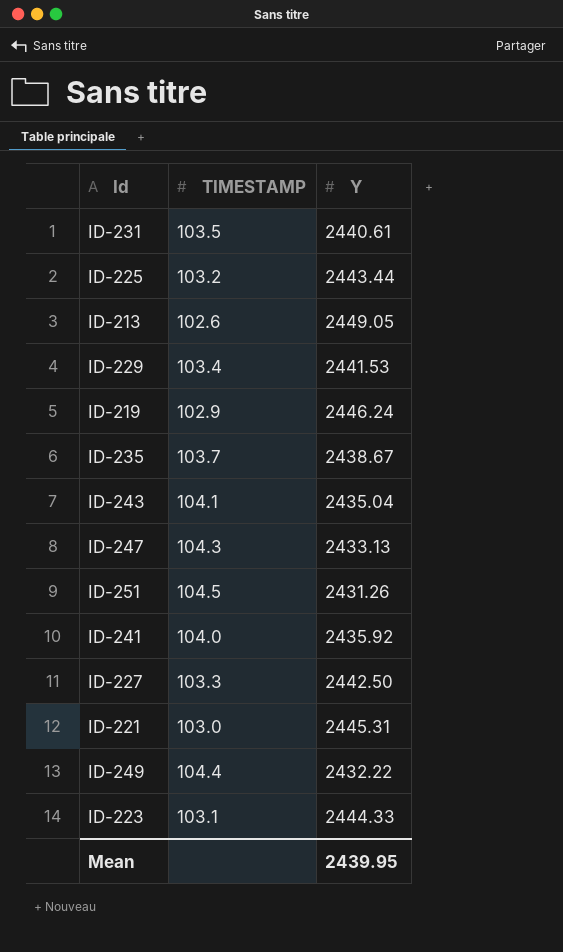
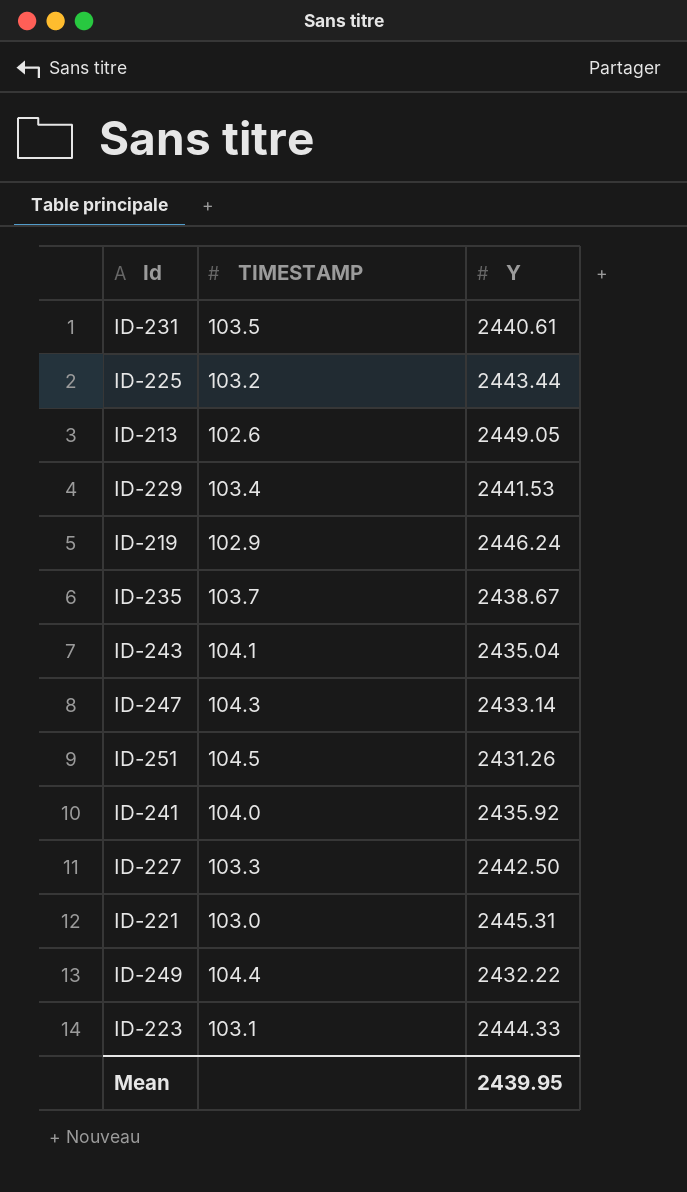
ID-247 | Y: 2433.13 -> 2433.14

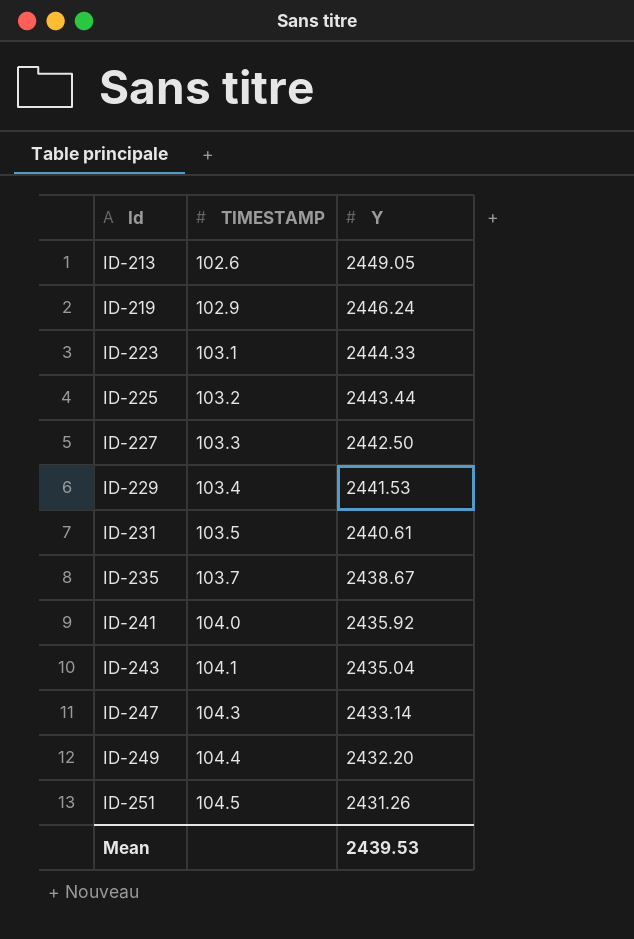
row order: none -> Id ascending
row ID-221: 103.0 | 2445.31 -> none
ID-249 | Y: 2432.22 -> 2432.20
Mean | Y: 2439.95 -> 2439.53

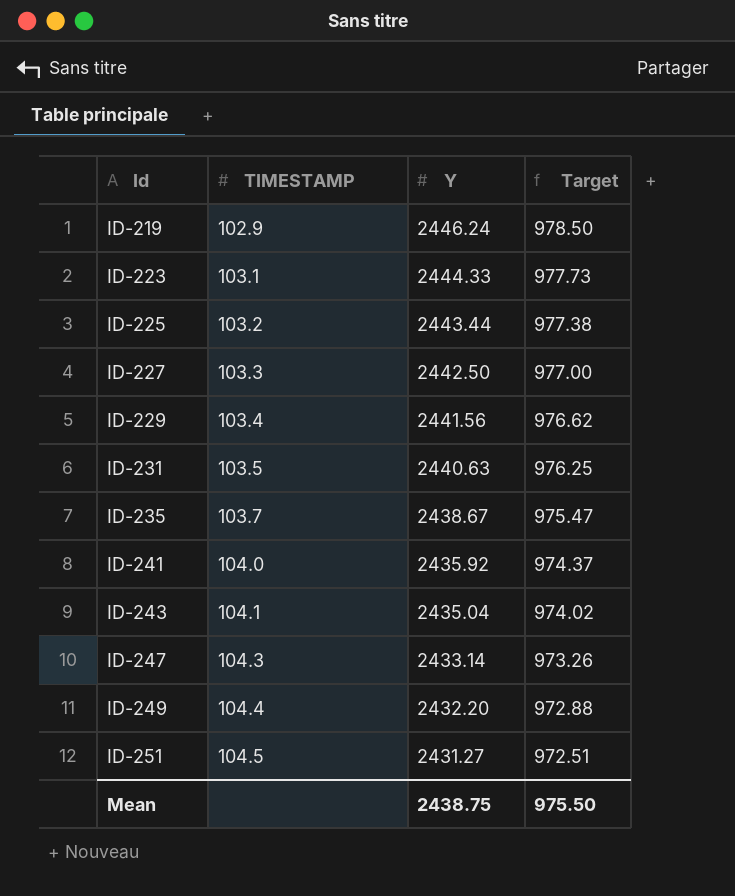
column Target | formula: none -> [Y] * 0.4
row ID-213: 102.6 | 2449.05 -> none
ID-229 | Y: 2441.53 -> 2441.56
ID-231 | Y: 2440.61 -> 2440.63
ID-251 | Y: 2431.26 -> 2431.27
Mean | Y: 2439.53 -> 2438.75

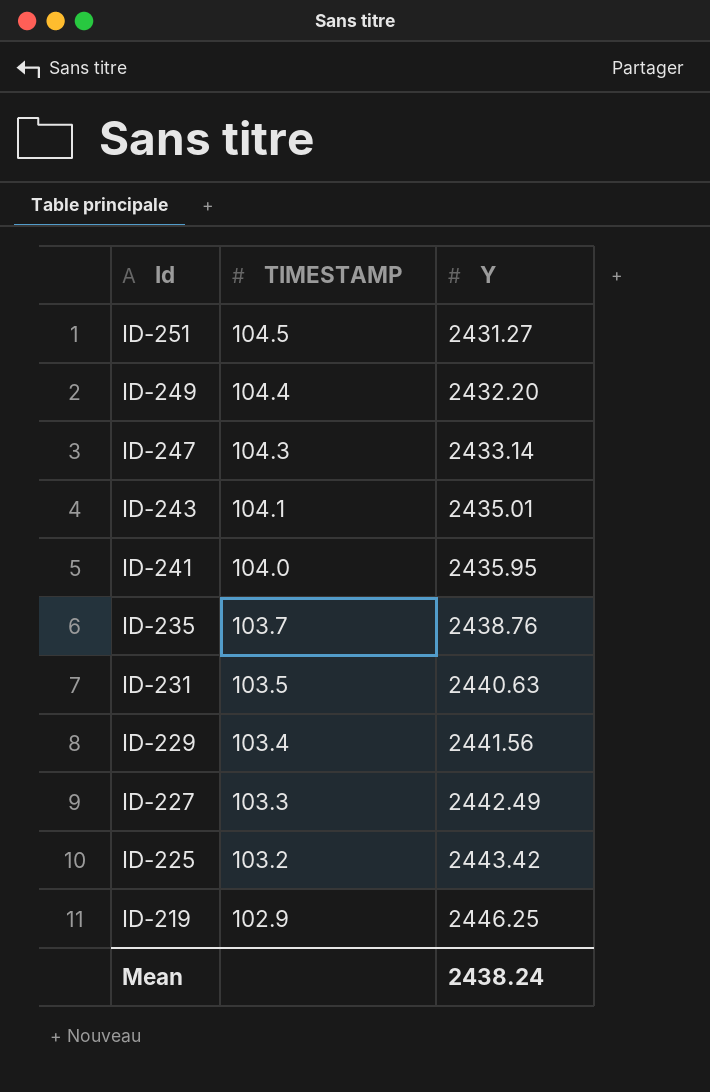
row order: Id ascending -> Id descending
column Target | formula: [Y] * 0.4 -> none
row ID-223: 103.1 | 2444.33 | 977.73 -> none
ID-243 | Y: 2435.04 -> 2435.01
ID-241 | Y: 2435.92 -> 2435.95
ID-235 | Y: 2438.67 -> 2438.76
ID-227 | Y: 2442.50 -> 2442.49
ID-225 | Y: 2443.44 -> 2443.42
ID-219 | Y: 2446.24 -> 2446.25
Mean | Y: 2438.75 -> 2438.24

